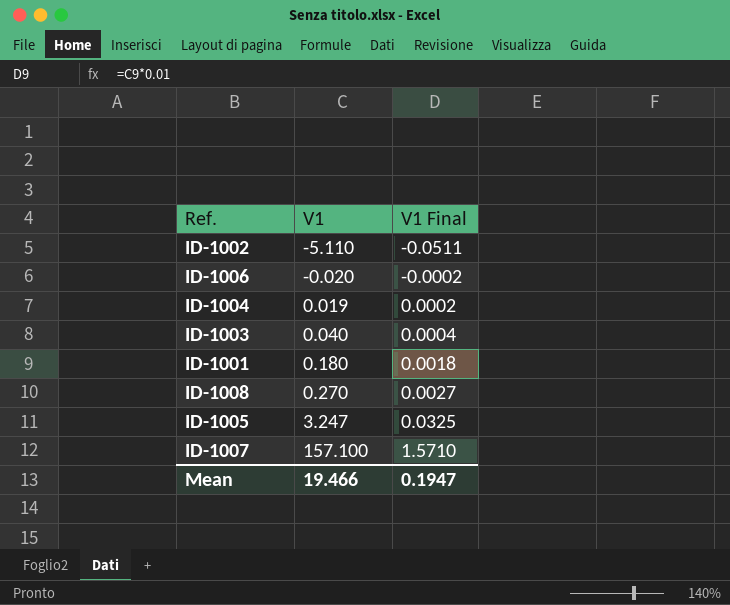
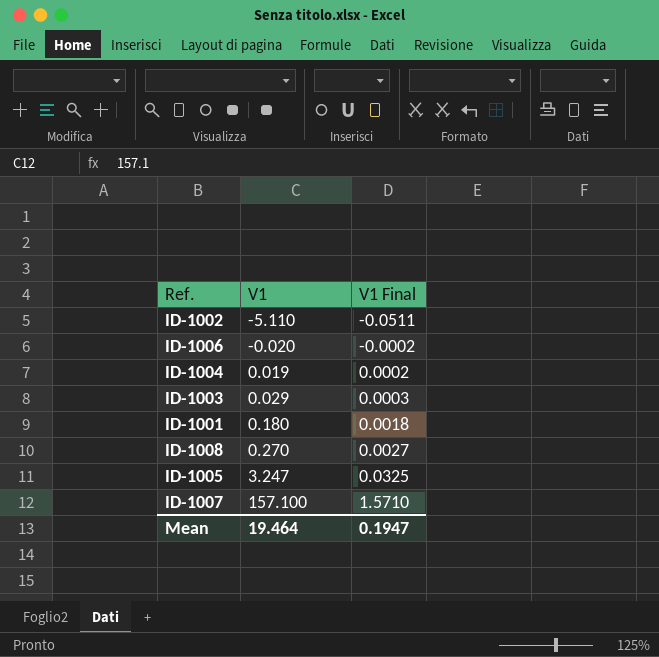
ID-1003 | V1: 0.040 -> 0.029
ID-1003 | V1 Final: 0.0004 -> 0.0003
Mean | V1: 19.466 -> 19.464

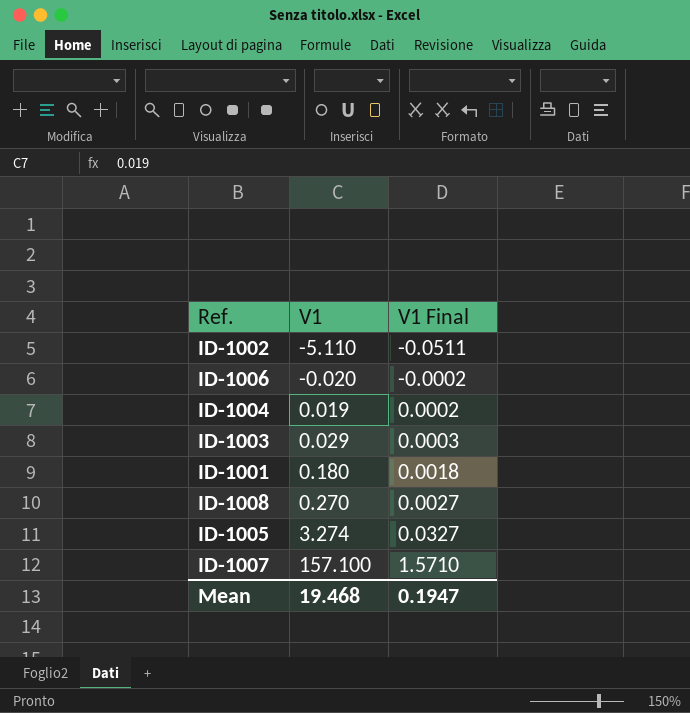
ID-1005 | V1: 3.247 -> 3.274
ID-1005 | V1 Final: 0.0325 -> 0.0327
Mean | V1: 19.464 -> 19.468

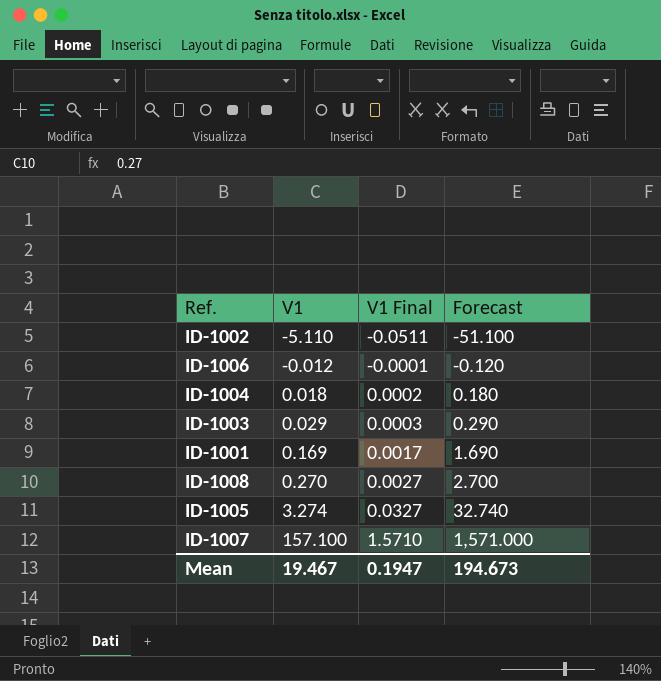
column Forecast | formula: none -> [V1] * 10
ID-1006 | V1: -0.020 -> -0.012
ID-1006 | V1 Final: -0.0002 -> -0.0001
ID-1004 | V1: 0.019 -> 0.018
ID-1001 | V1: 0.180 -> 0.169
ID-1001 | V1 Final: 0.0018 -> 0.0017
Mean | V1: 19.468 -> 19.467

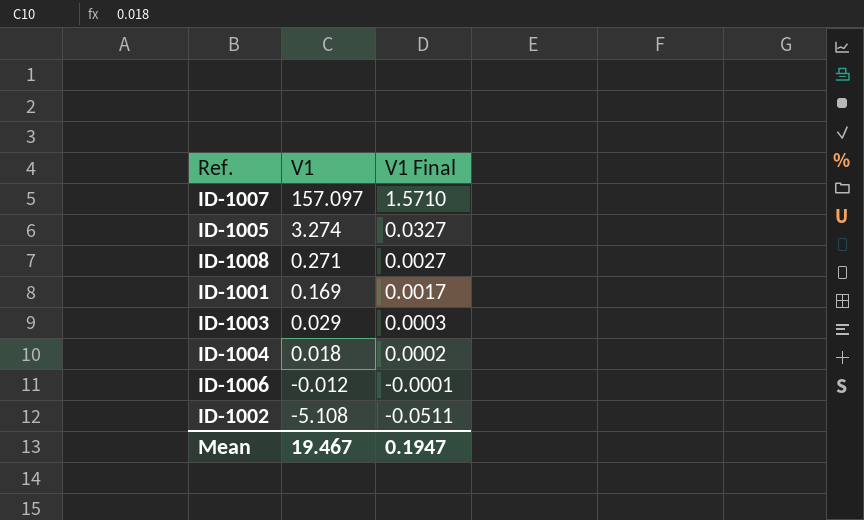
row order: V1 ascending -> V1 descending
column Forecast | formula: [V1] * 10 -> none
ID-1007 | V1: 157.100 -> 157.097
ID-1008 | V1: 0.270 -> 0.271
ID-1002 | V1: -5.110 -> -5.108

